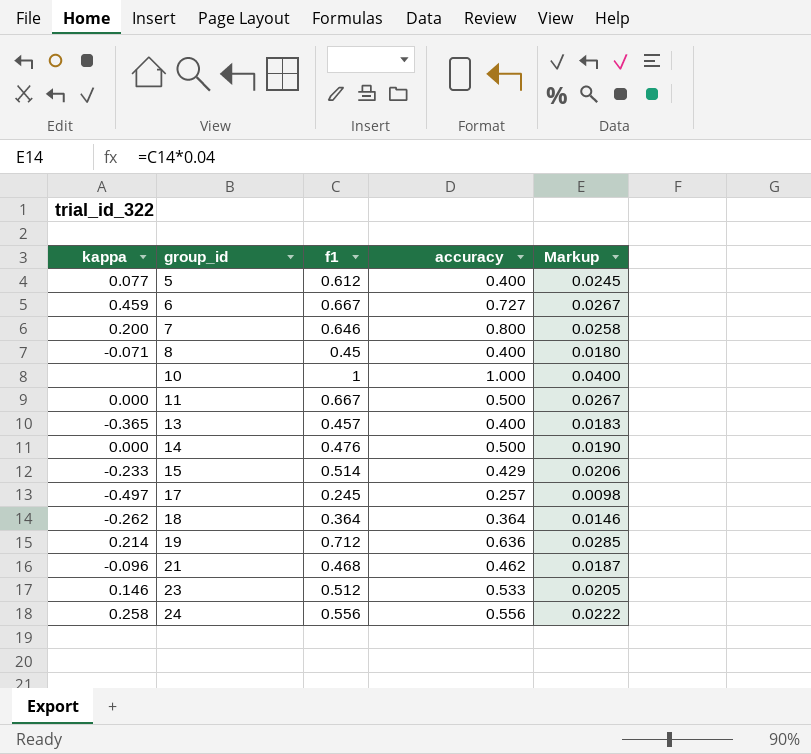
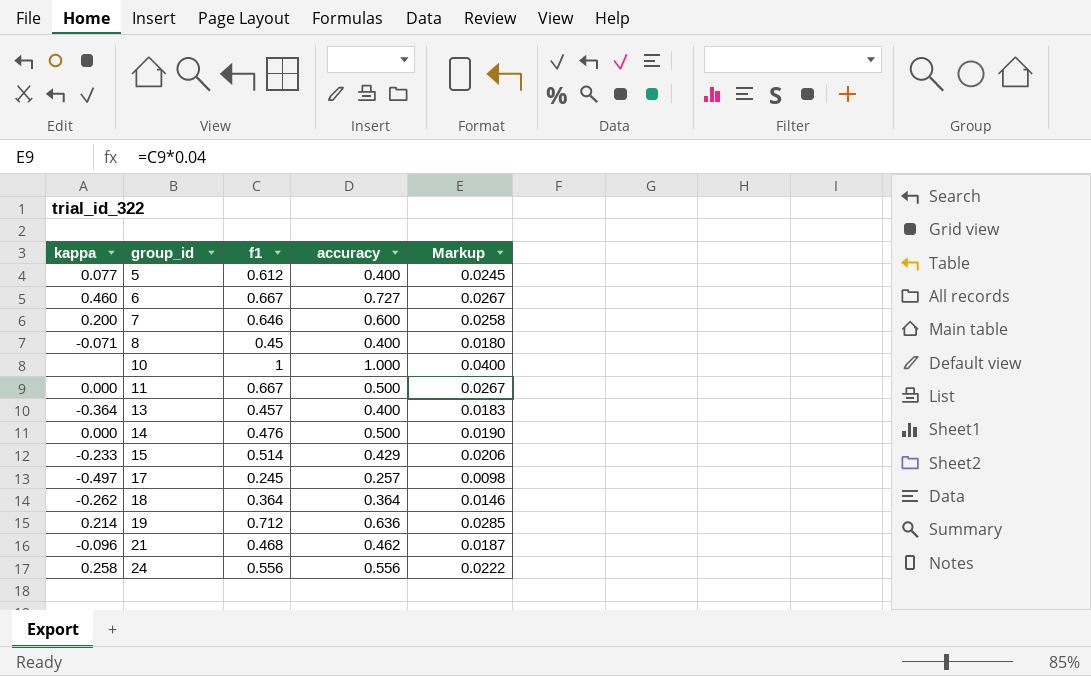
row 23: 0.146 | 0.512 | 0.533 | 0.0205 -> none
6 | kappa: 0.459 -> 0.460
7 | accuracy: 0.800 -> 0.600
13 | kappa: -0.365 -> -0.364

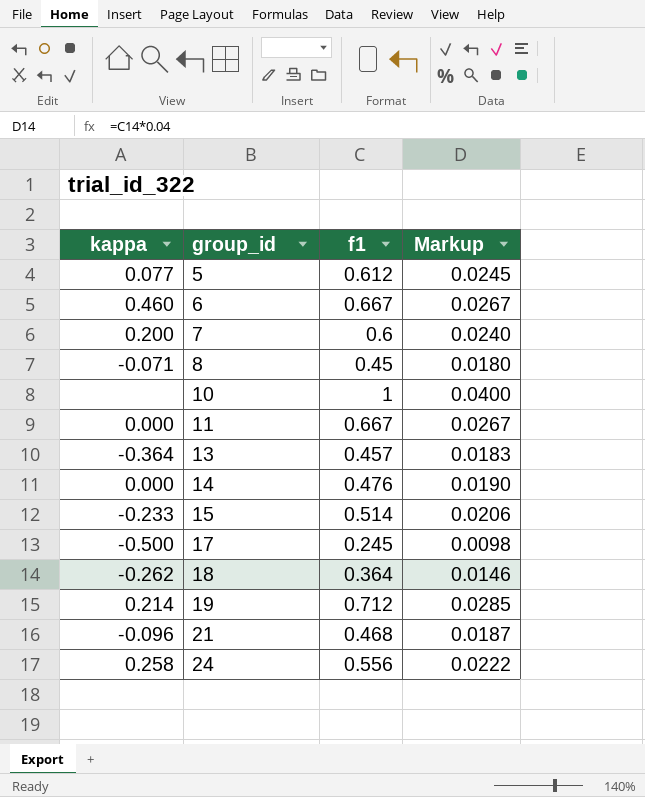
column accuracy | position: 4 -> none
7 | f1: 0.646 -> 0.6
7 | Markup: 0.0258 -> 0.0240
17 | kappa: -0.497 -> -0.500

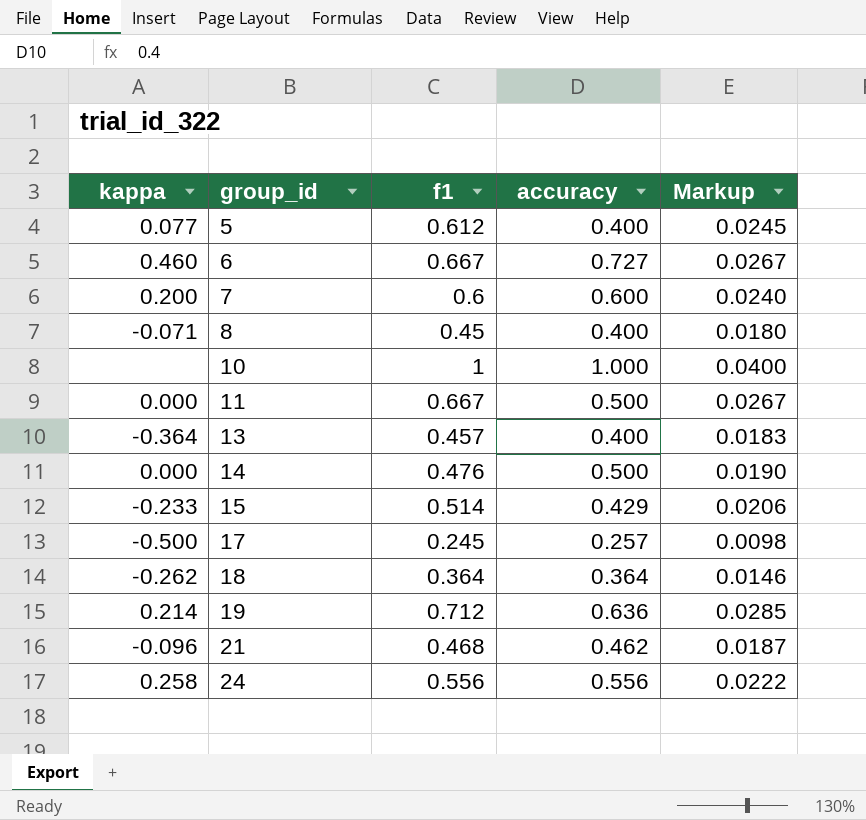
column accuracy | position: none -> 4

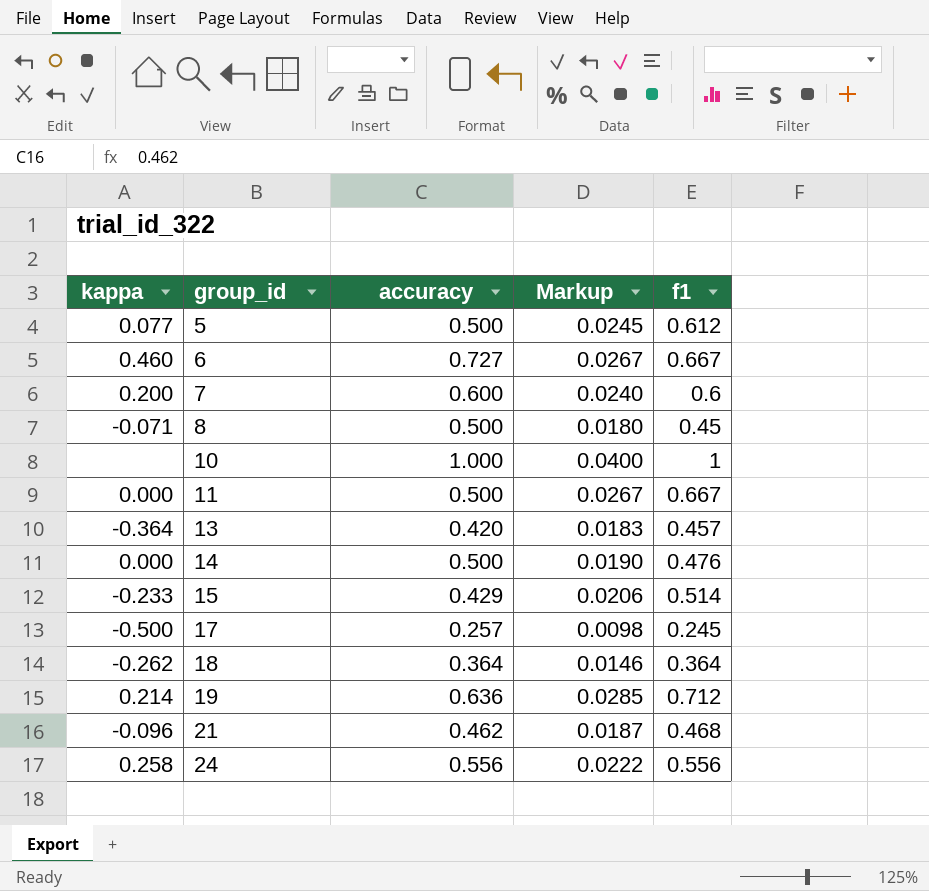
column f1 | position: 3 -> 5
5 | accuracy: 0.400 -> 0.500
8 | accuracy: 0.400 -> 0.500
13 | accuracy: 0.400 -> 0.420

